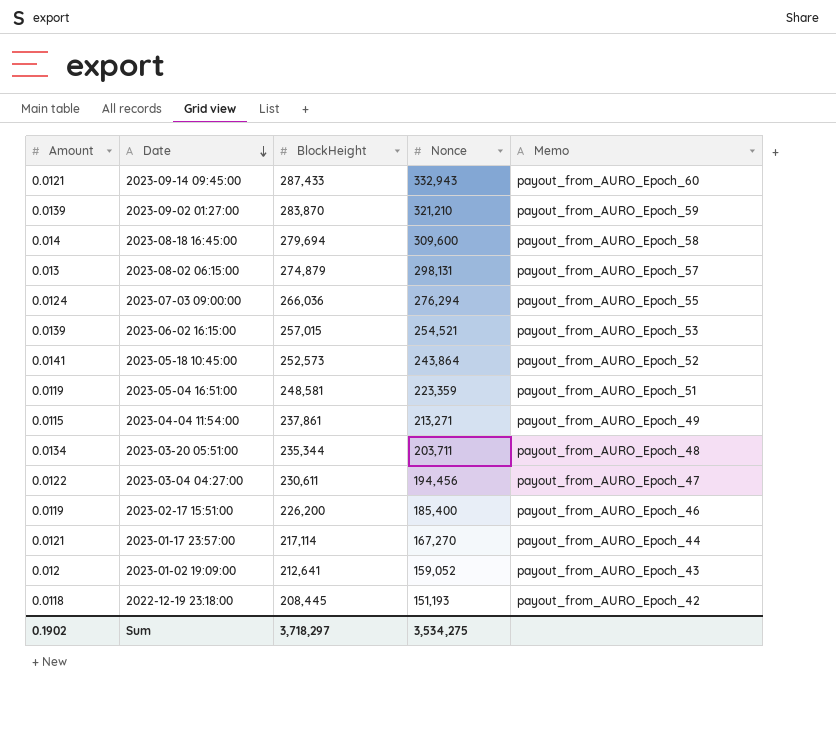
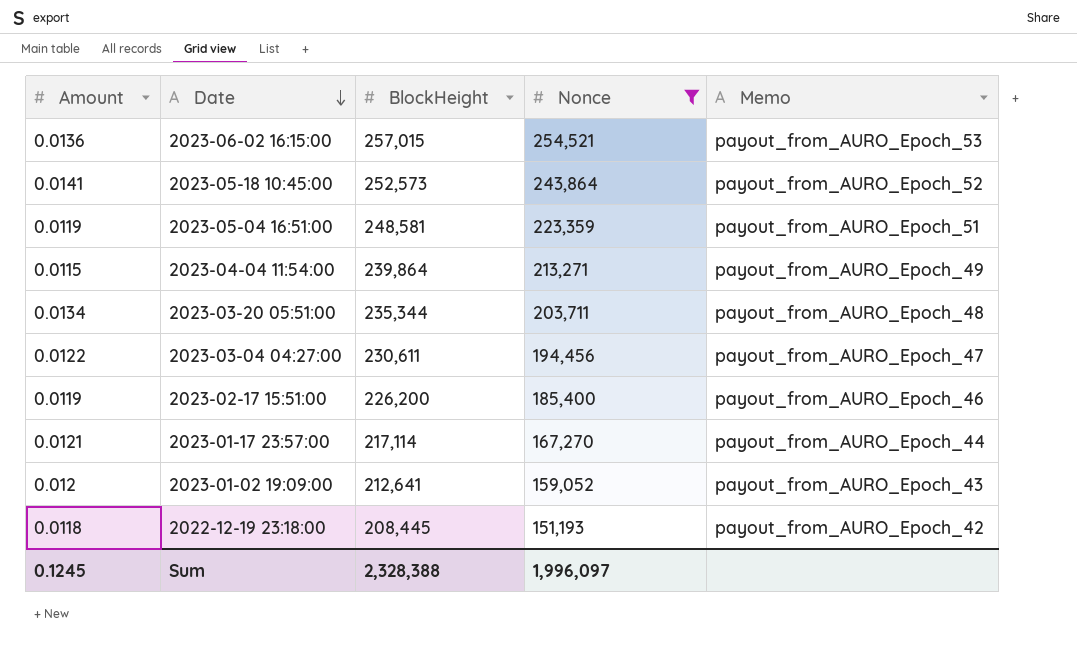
filter: none -> Nonce <= 254,521
2023-06-02 16:15:00 | Amount: 0.0139 -> 0.0136
2023-04-04 11:54:00 | BlockHeight: 237,861 -> 239,864
Sum | Amount: 0.1902 -> 0.1245
Sum | BlockHeight: 3,718,297 -> 2,328,388
Sum | Nonce: 3,534,275 -> 1,996,097

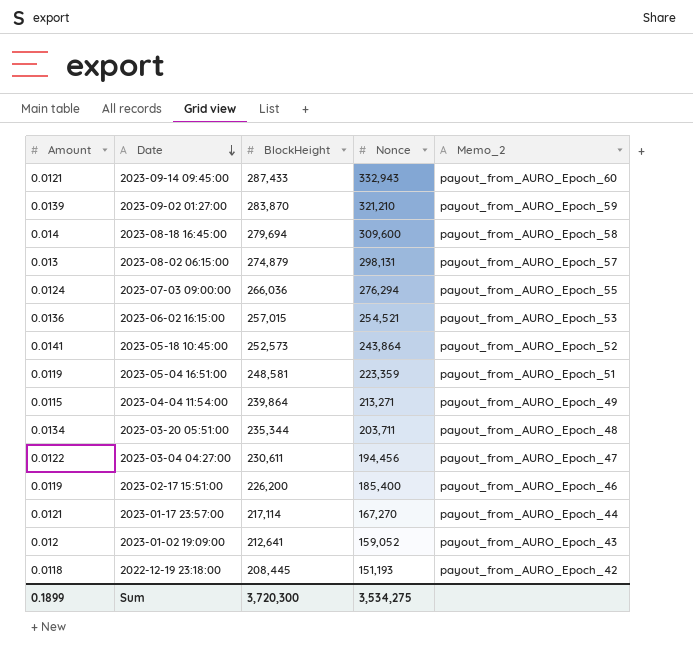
filter: Nonce <= 254,521 -> none
column name: Memo -> Memo_2
Sum | Amount: 0.1245 -> 0.1899
Sum | BlockHeight: 2,328,388 -> 3,720,300
Sum | Nonce: 1,996,097 -> 3,534,275

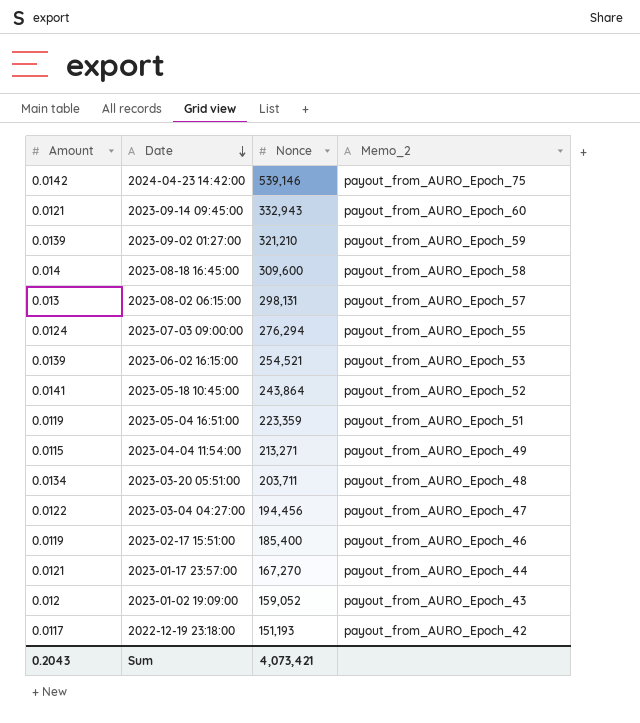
column BlockHeight | position: 3 -> none
row 2024-04-23 14:42:00: none -> 0.0142 | 539,146 | payout_from_AURO_Epoch_75
2023-06-02 16:15:00 | Amount: 0.0136 -> 0.0139
2022-12-19 23:18:00 | Amount: 0.0118 -> 0.0117
Sum | Amount: 0.1899 -> 0.2043
Sum | Nonce: 3,534,275 -> 4,073,421

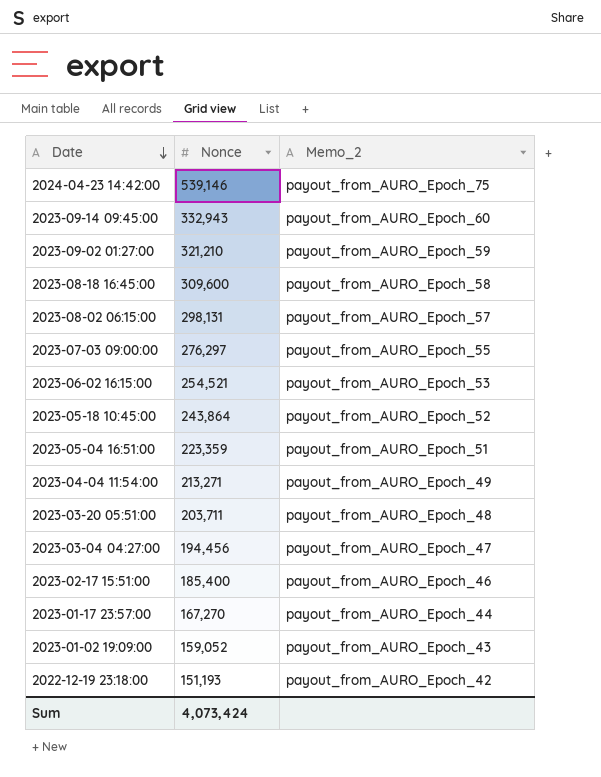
column Amount | position: 1 -> none
2023-07-03 09:00:00 | Nonce: 276,294 -> 276,297
Sum | Nonce: 4,073,421 -> 4,073,424

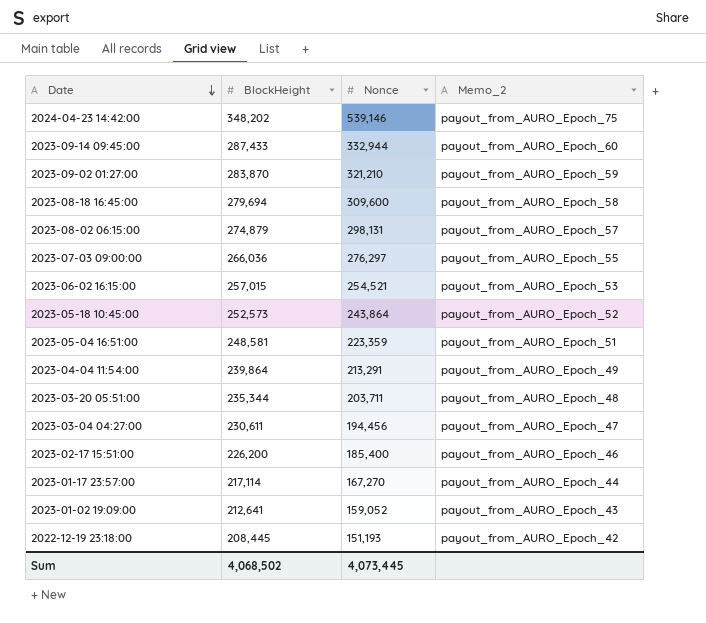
column BlockHeight | position: none -> 2
2023-09-14 09:45:00 | Nonce: 332,943 -> 332,944
2023-04-04 11:54:00 | Nonce: 213,271 -> 213,291
Sum | Nonce: 4,073,424 -> 4,073,445

